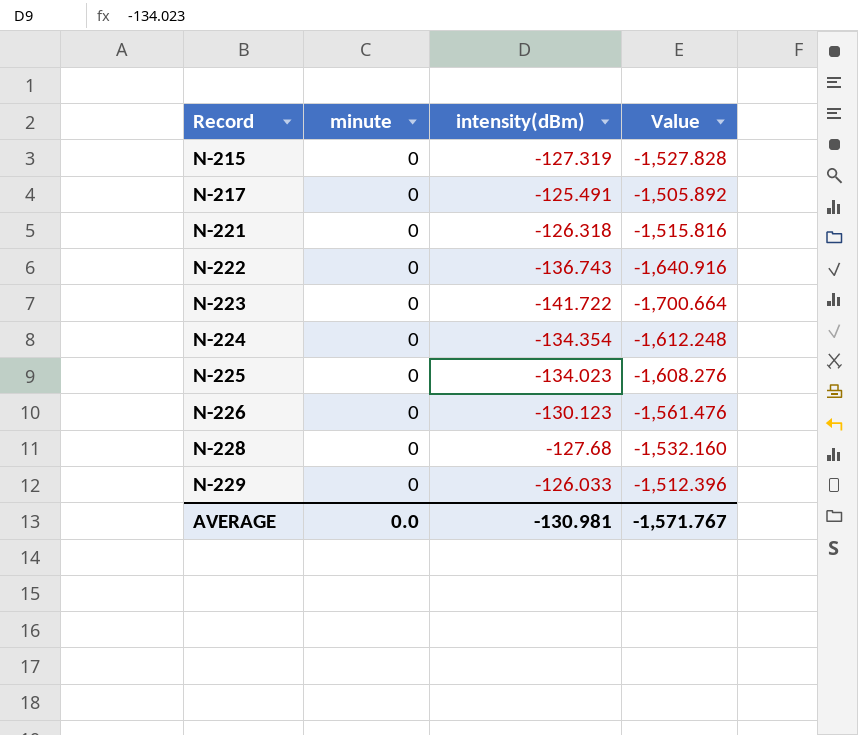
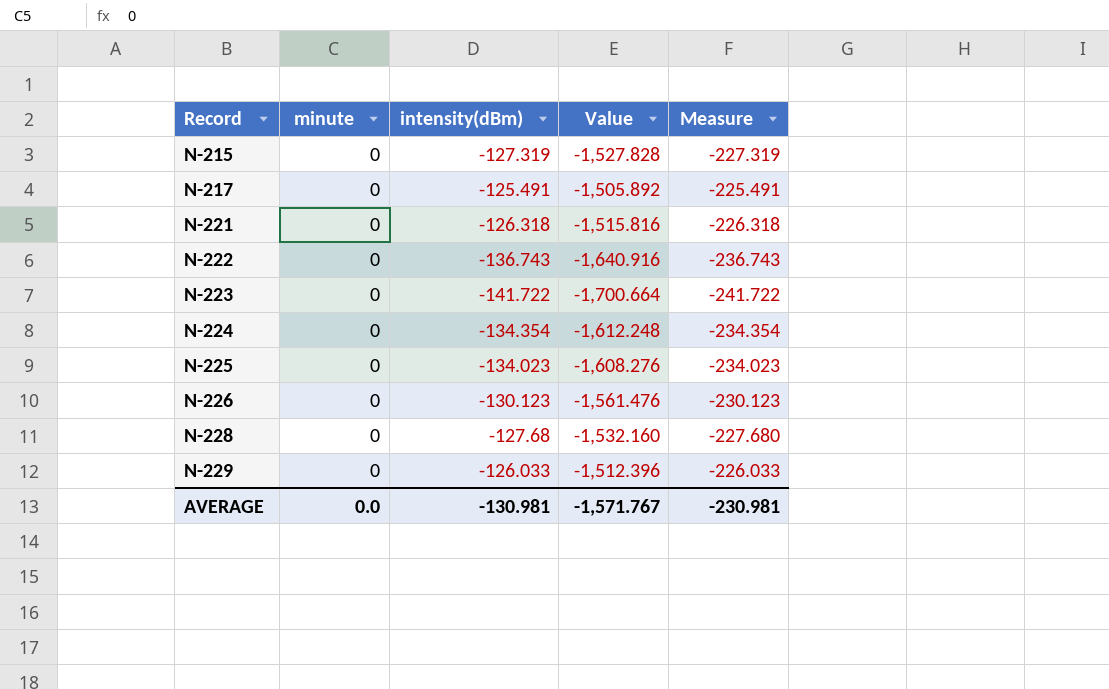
column Measure | formula: none -> [intensity(dBm)] - 100

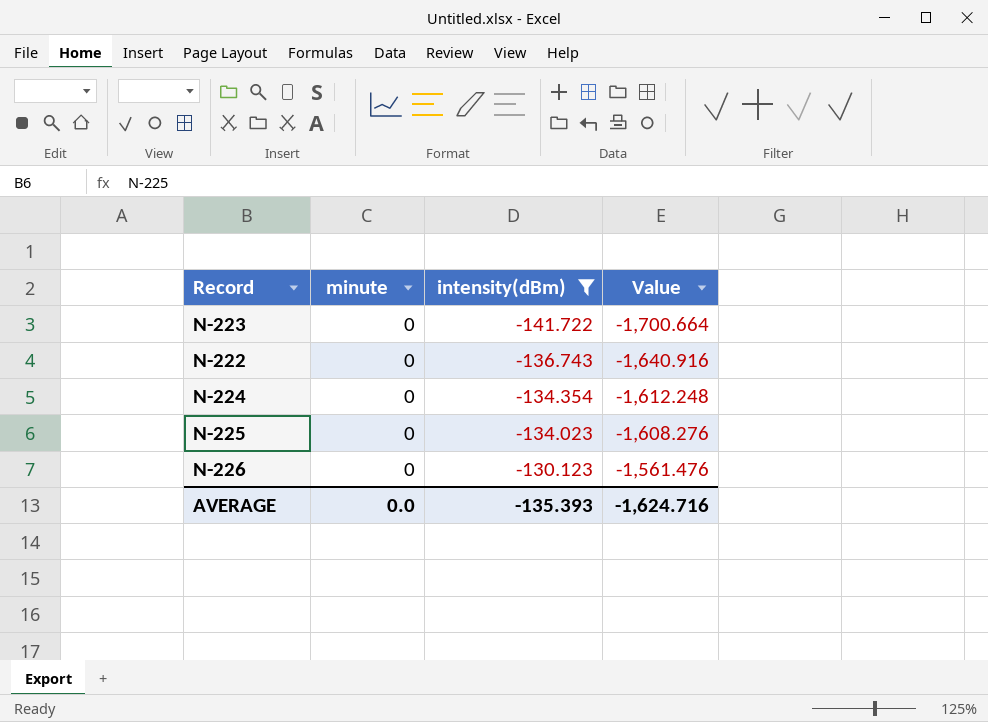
filter: none -> intensity(dBm) <= -130.123
row order: Record ascending -> intensity(dBm) ascending
column Measure | formula: [intensity(dBm)] - 100 -> none
AVERAGE | intensity(dBm): -130.981 -> -135.393
AVERAGE | Value: -1,571.767 -> -1,624.716

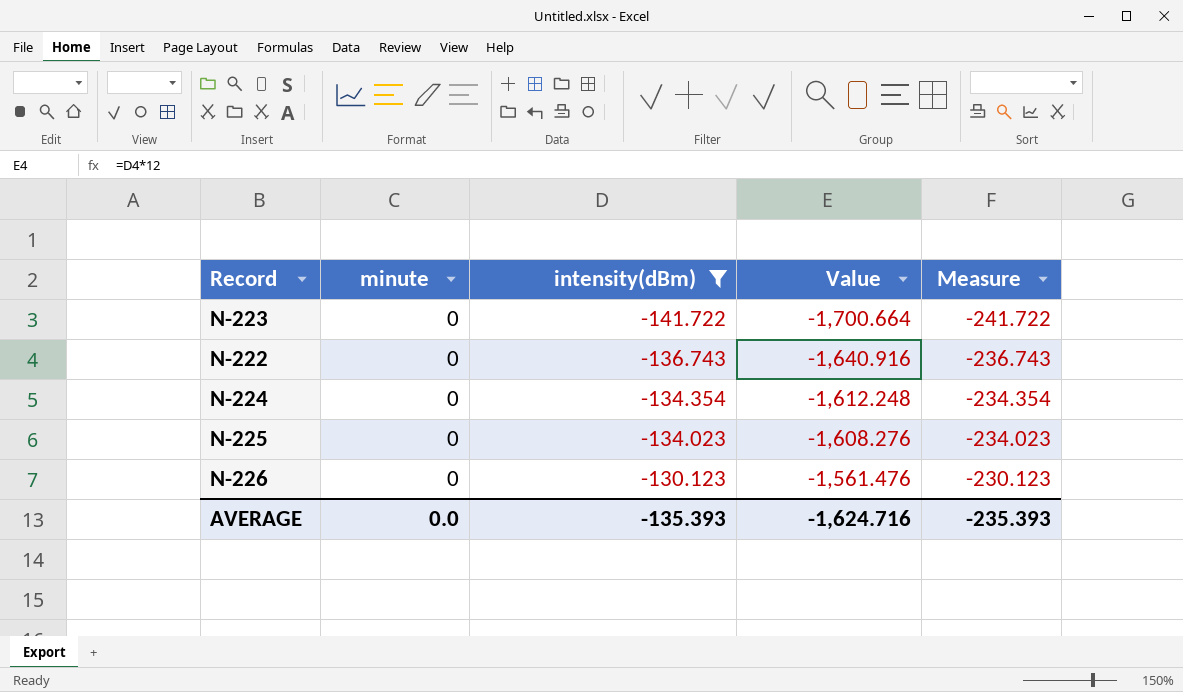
column Measure | formula: none -> [intensity(dBm)] - 100

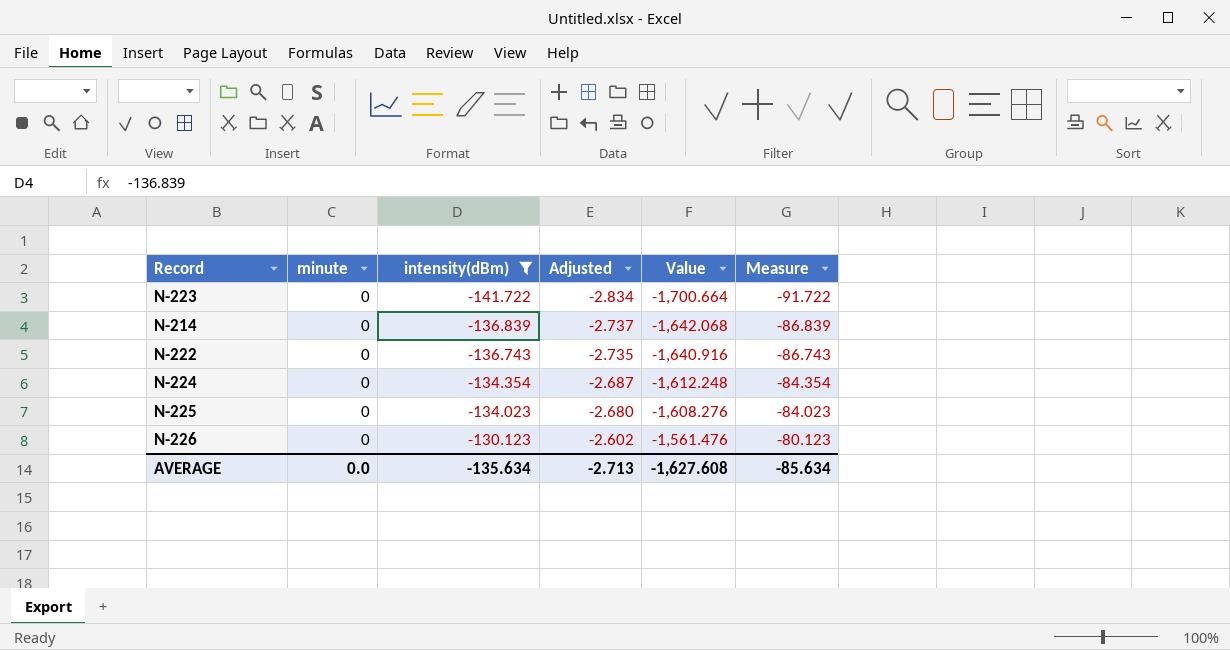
column Adjusted | formula: none -> [intensity(dBm)] * 0.02
column Measure | formula: [intensity(dBm)] - 100 -> [intensity(dBm)] + 50
row N-214: none -> 0 | -136.839 | -2.737 | -1,642.068 | -86.839
AVERAGE | intensity(dBm): -135.393 -> -135.634
AVERAGE | Value: -1,624.716 -> -1,627.608
AVERAGE | Measure: -235.393 -> -85.634

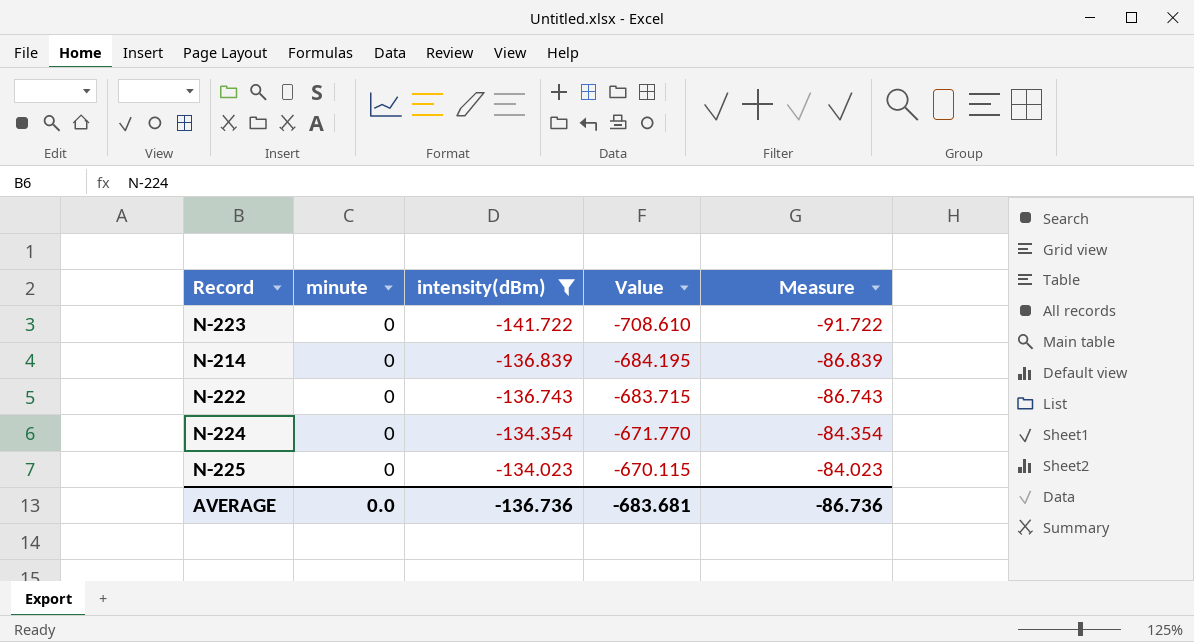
column Adjusted | formula: [intensity(dBm)] * 0.02 -> none
column Value | formula: [intensity(dBm)] * 12 -> [intensity(dBm)] * 5
row N-226: 0 | -130.123 | -2.602 | -1,561.476 | -80.123 -> none
AVERAGE | intensity(dBm): -135.634 -> -136.736
AVERAGE | Value: -1,627.608 -> -683.681
AVERAGE | Measure: -85.634 -> -86.736

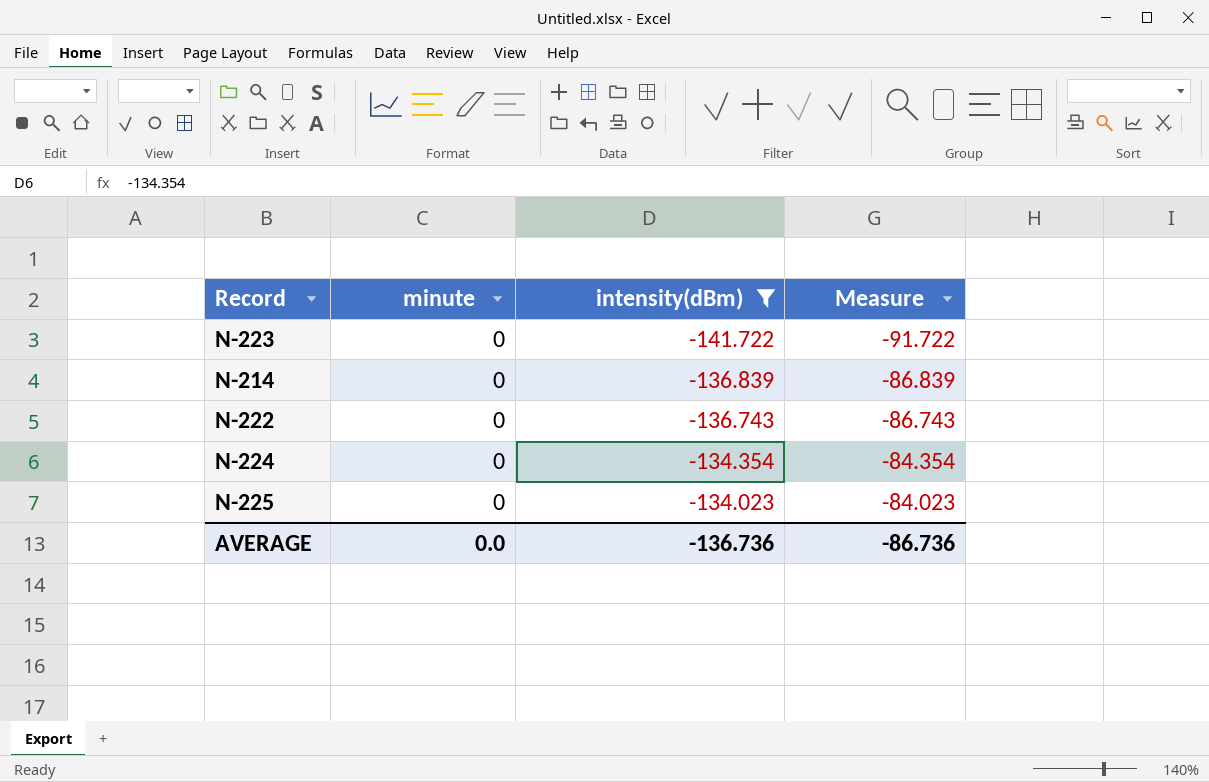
column Value | formula: [intensity(dBm)] * 5 -> none

